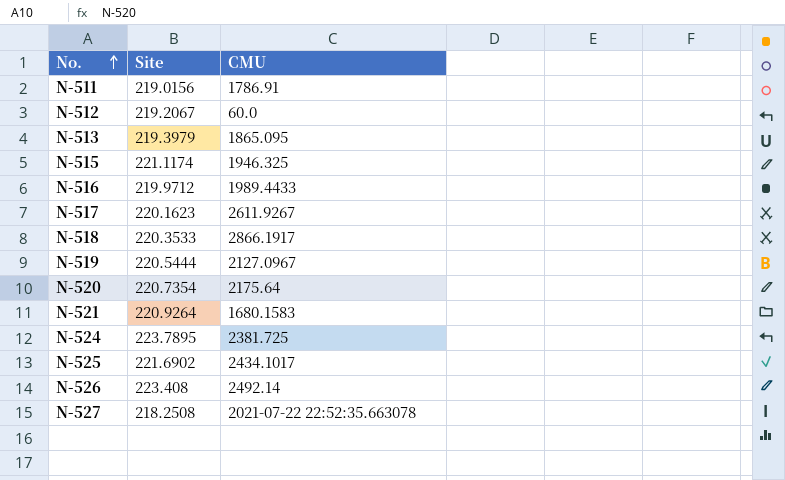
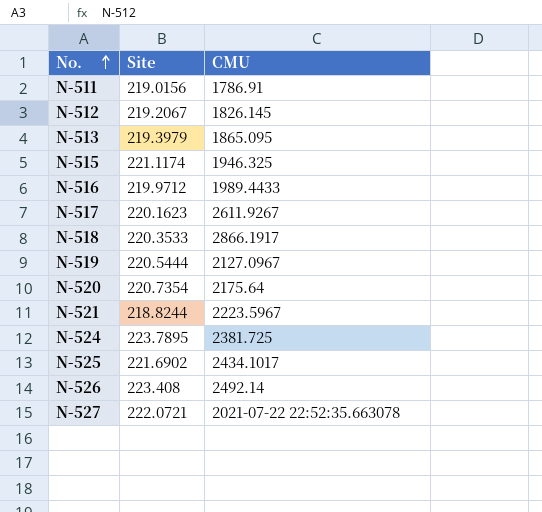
N-512 | CMU: 60.0 -> 1826.145
N-521 | Site: 220.9264 -> 218.8244
N-521 | CMU: 1680.1583 -> 2223.5967
N-527 | Site: 218.2508 -> 222.0721

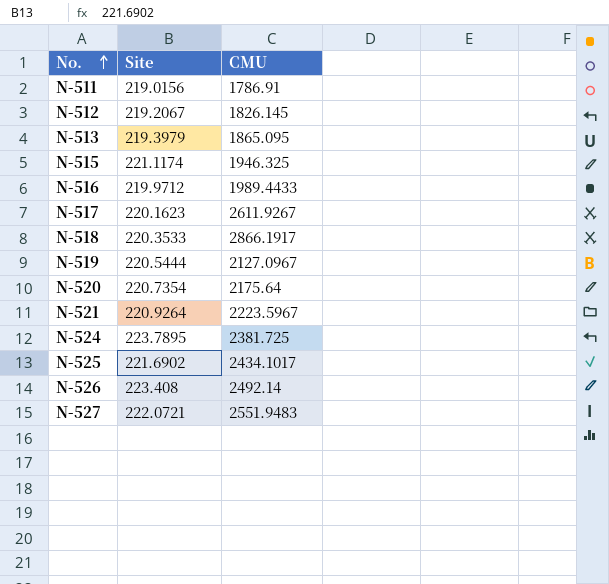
N-521 | Site: 218.8244 -> 220.9264
N-527 | CMU: 2021-07-22 22:52:35.663078 -> 2551.9483

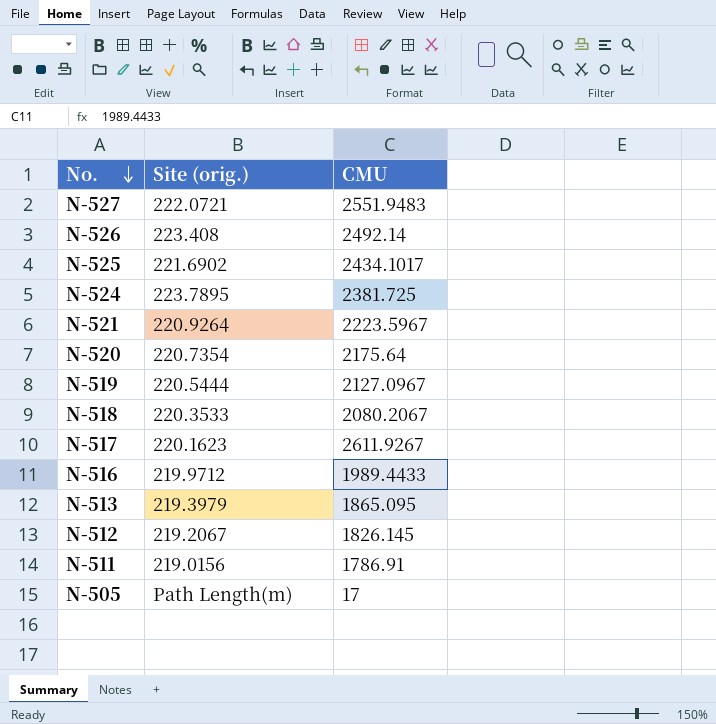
row order: No. ascending -> No. descending
column name: Site -> Site (orig.)
row N-515: 221.1174 | 1946.325 -> none
N-518 | CMU: 2866.1917 -> 2080.2067
row N-505: none -> Path Length(m) | 17

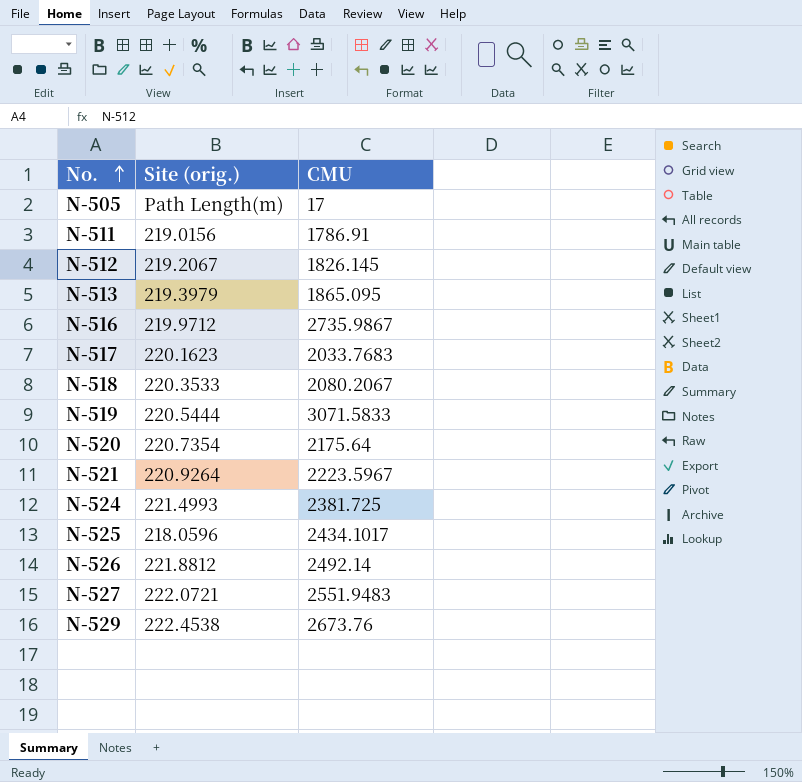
row order: No. descending -> No. ascending
N-516 | CMU: 1989.4433 -> 2735.9867
N-517 | CMU: 2611.9267 -> 2033.7683
N-519 | CMU: 2127.0967 -> 3071.5833
N-524 | Site (orig.): 223.7895 -> 221.4993
N-525 | Site (orig.): 221.6902 -> 218.0596
N-526 | Site (orig.): 223.408 -> 221.8812
row N-529: none -> 222.4538 | 2673.76

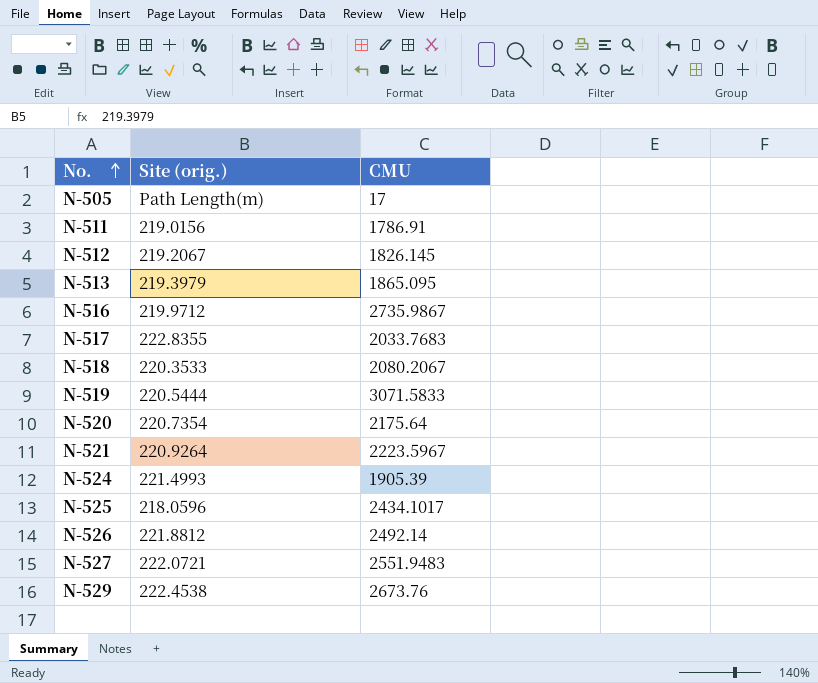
N-517 | Site (orig.): 220.1623 -> 222.8355
N-524 | CMU: 2381.725 -> 1905.39

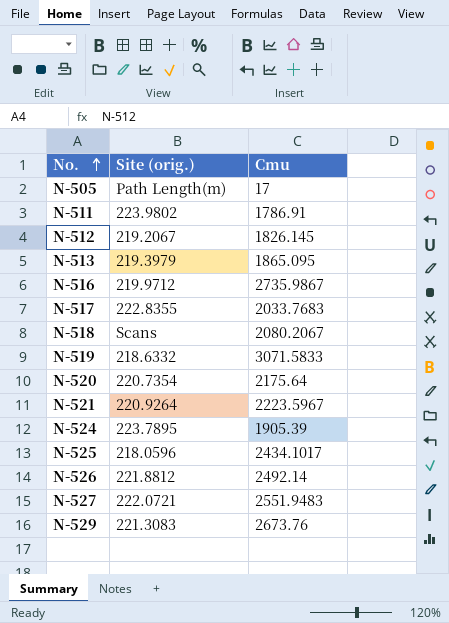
column name: CMU -> Cmu
N-511 | Site (orig.): 219.0156 -> 223.9802
N-518 | Site (orig.): 220.3533 -> Scans
N-519 | Site (orig.): 220.5444 -> 218.6332
N-524 | Site (orig.): 221.4993 -> 223.7895
N-529 | Site (orig.): 222.4538 -> 221.3083

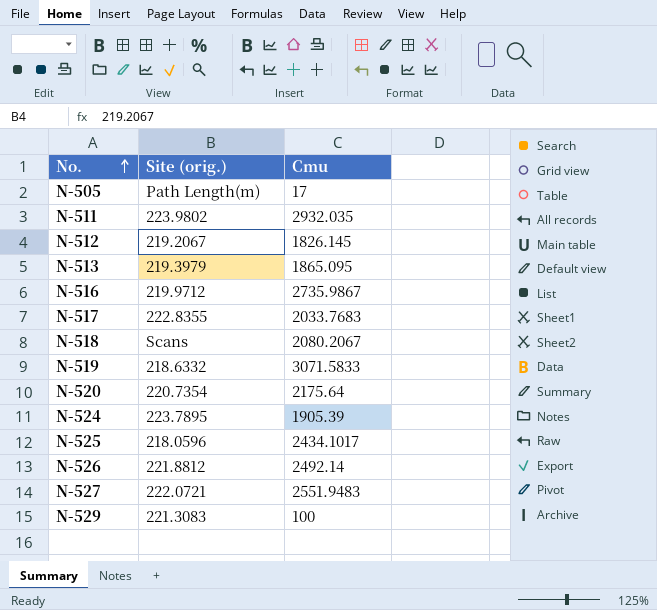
row N-521: 220.9264 | 2223.5967 -> none
N-511 | Cmu: 1786.91 -> 2932.035
N-529 | Cmu: 2673.76 -> 100

